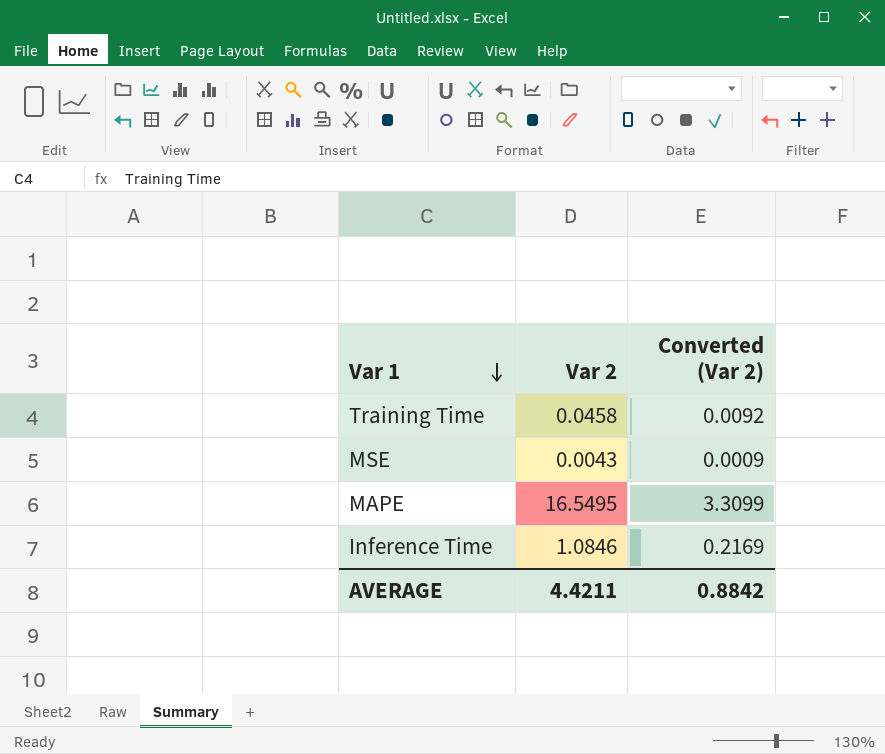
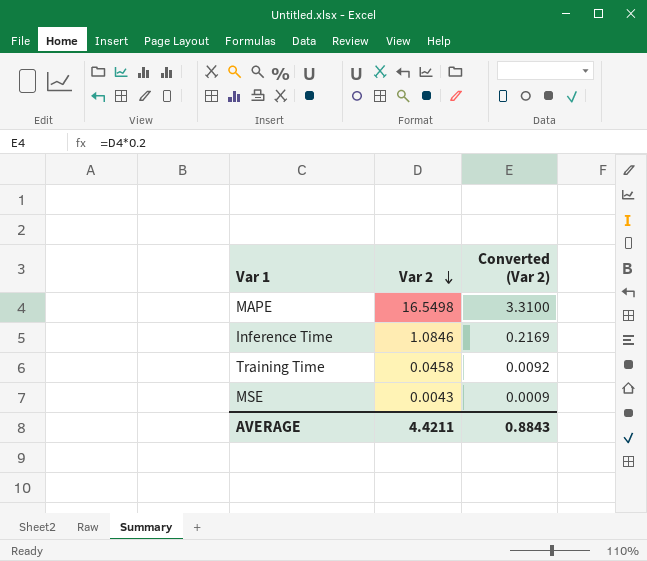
row order: Var 1 descending -> Var 2 descending
MAPE | Var 2: 16.5495 -> 16.5498
MAPE | Converted (Var 2): 3.3099 -> 3.3100
AVERAGE | Converted (Var 2): 0.8842 -> 0.8843

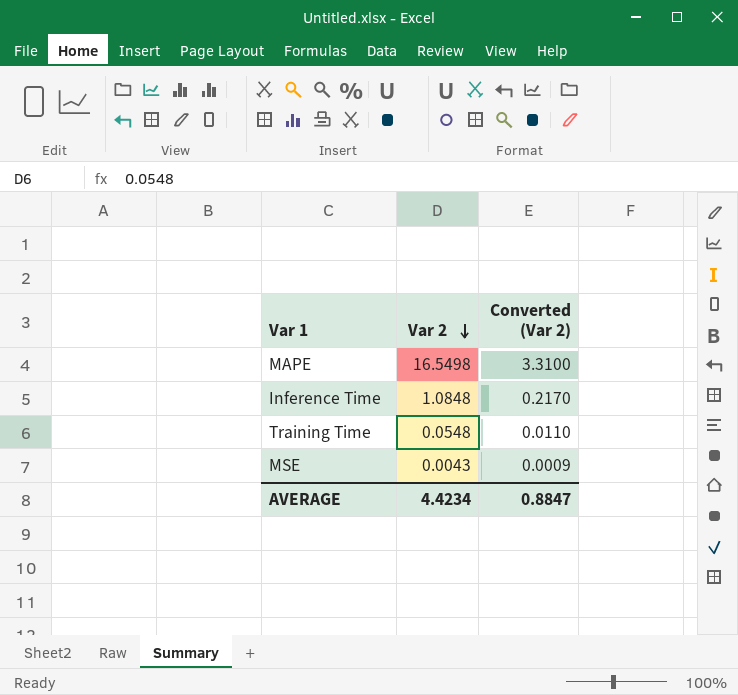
Inference Time | Var 2: 1.0846 -> 1.0848
Inference Time | Converted (Var 2): 0.2169 -> 0.2170
Training Time | Var 2: 0.0458 -> 0.0548
Training Time | Converted (Var 2): 0.0092 -> 0.0110
AVERAGE | Var 2: 4.4211 -> 4.4234
AVERAGE | Converted (Var 2): 0.8843 -> 0.8847

